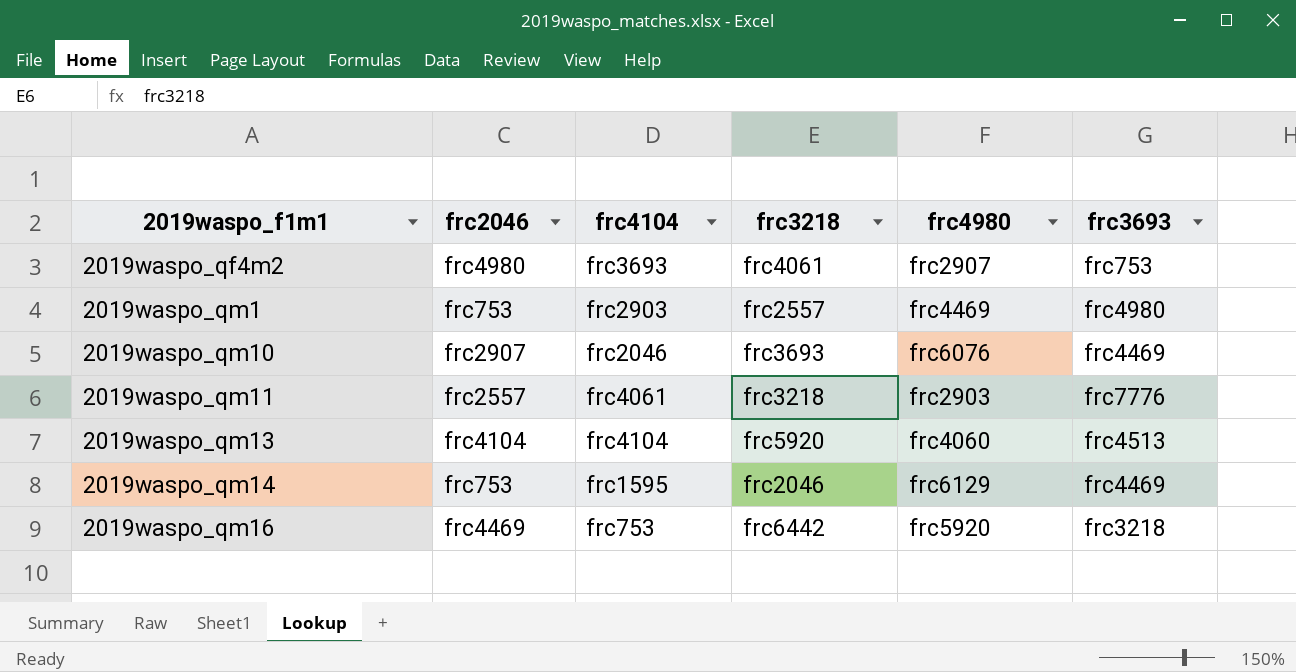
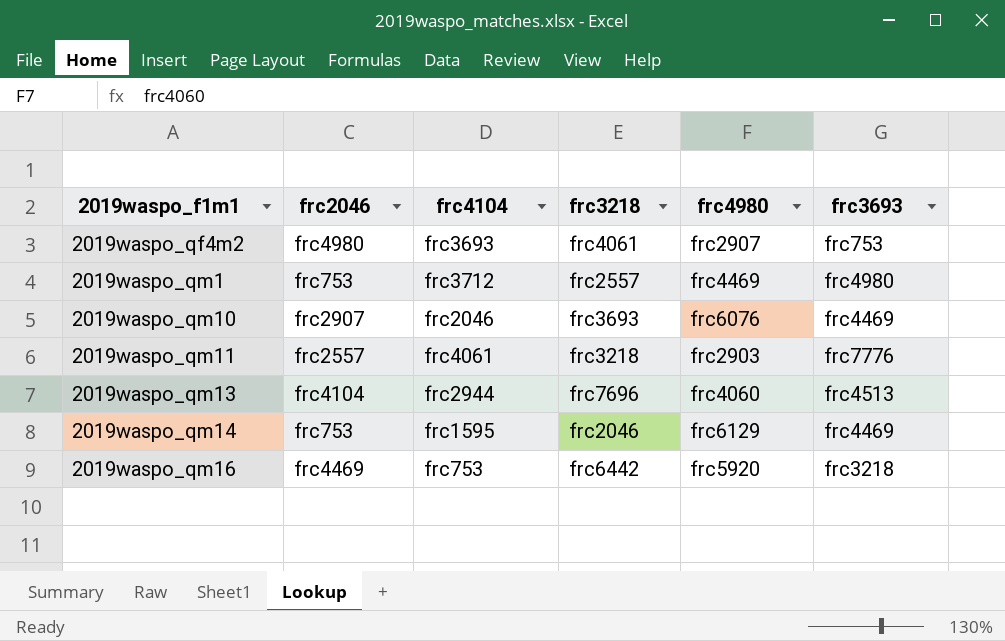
2019waspo_qm1 | frc4104: frc2903 -> frc3712
2019waspo_qm13 | frc4104: frc4104 -> frc2944
2019waspo_qm13 | frc3218: frc5920 -> frc7696

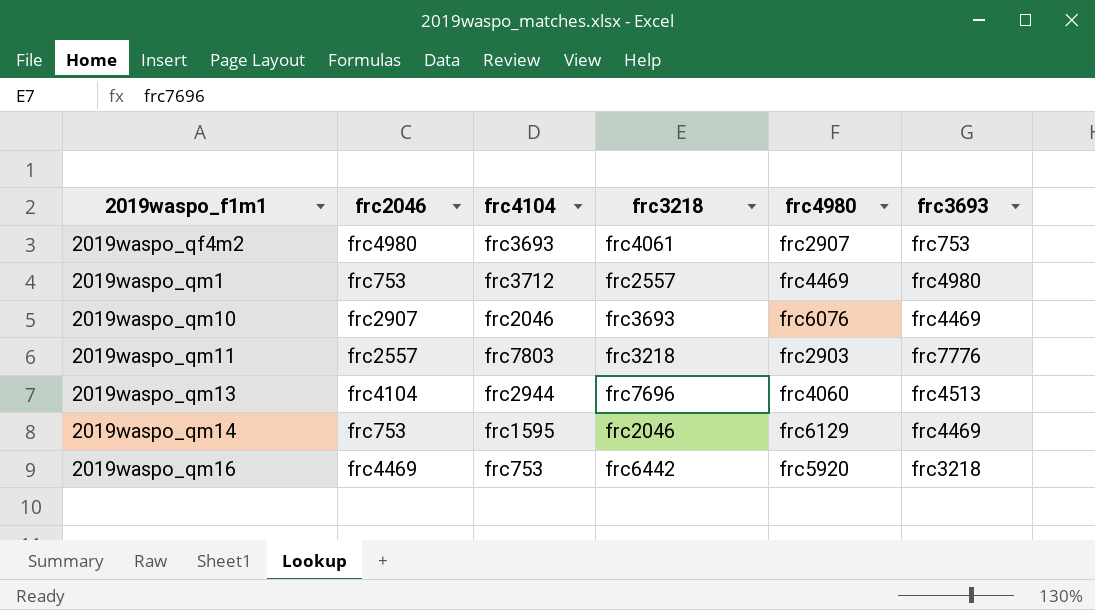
2019waspo_qm11 | frc4104: frc4061 -> frc7803

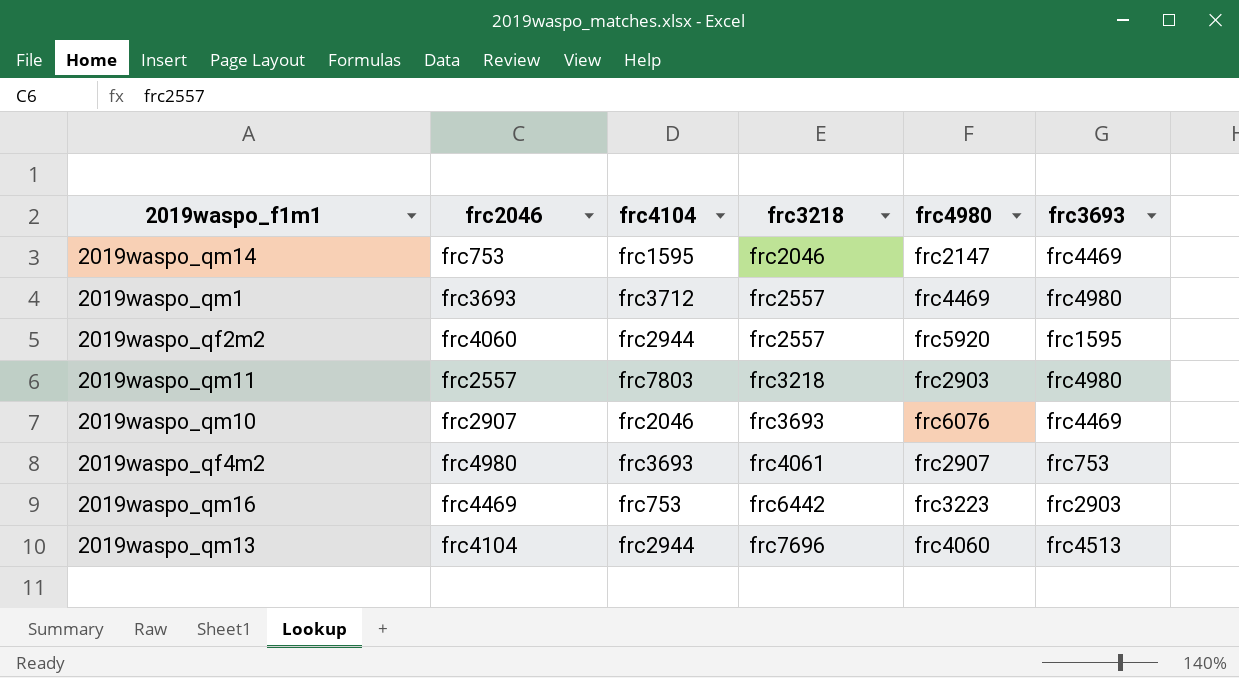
row order: 2019waspo_f1m1 ascending -> frc3218 ascending
2019waspo_qm14 | frc4980: frc6129 -> frc2147
2019waspo_qm1 | frc2046: frc753 -> frc3693
row 2019waspo_qf2m2: none -> frc4060 | frc2944 | frc2557 | frc5920 | frc1595
2019waspo_qm11 | frc3693: frc7776 -> frc4980
2019waspo_qm16 | frc4980: frc5920 -> frc3223
2019waspo_qm16 | frc3693: frc3218 -> frc2903

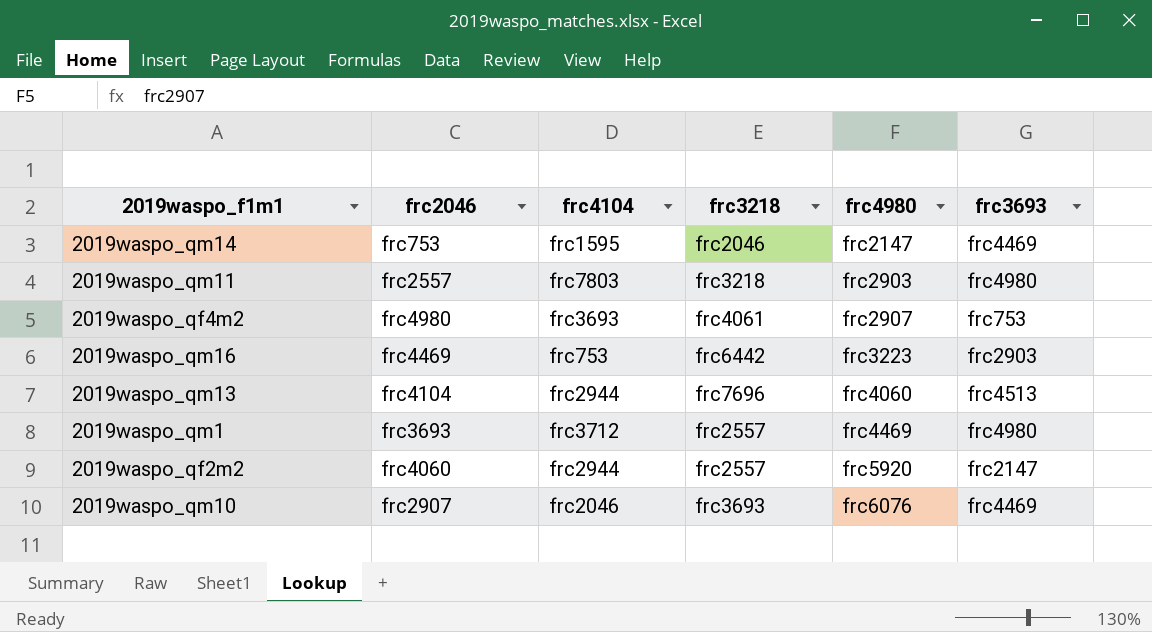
row order: frc3218 ascending -> frc4980 ascending
2019waspo_qf2m2 | frc3693: frc1595 -> frc2147

